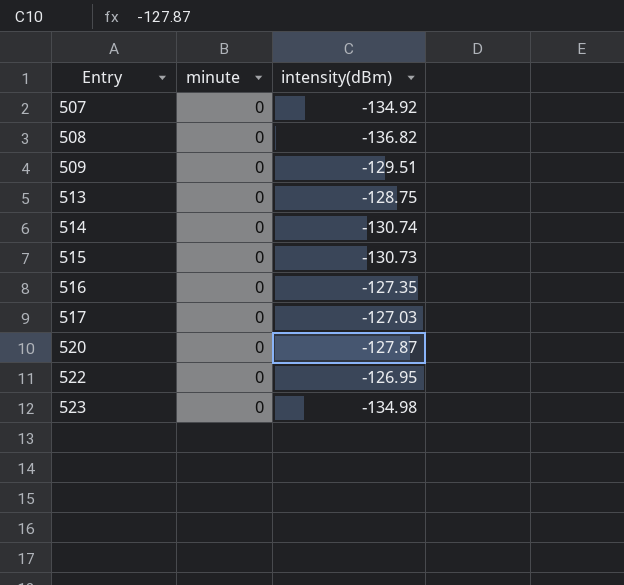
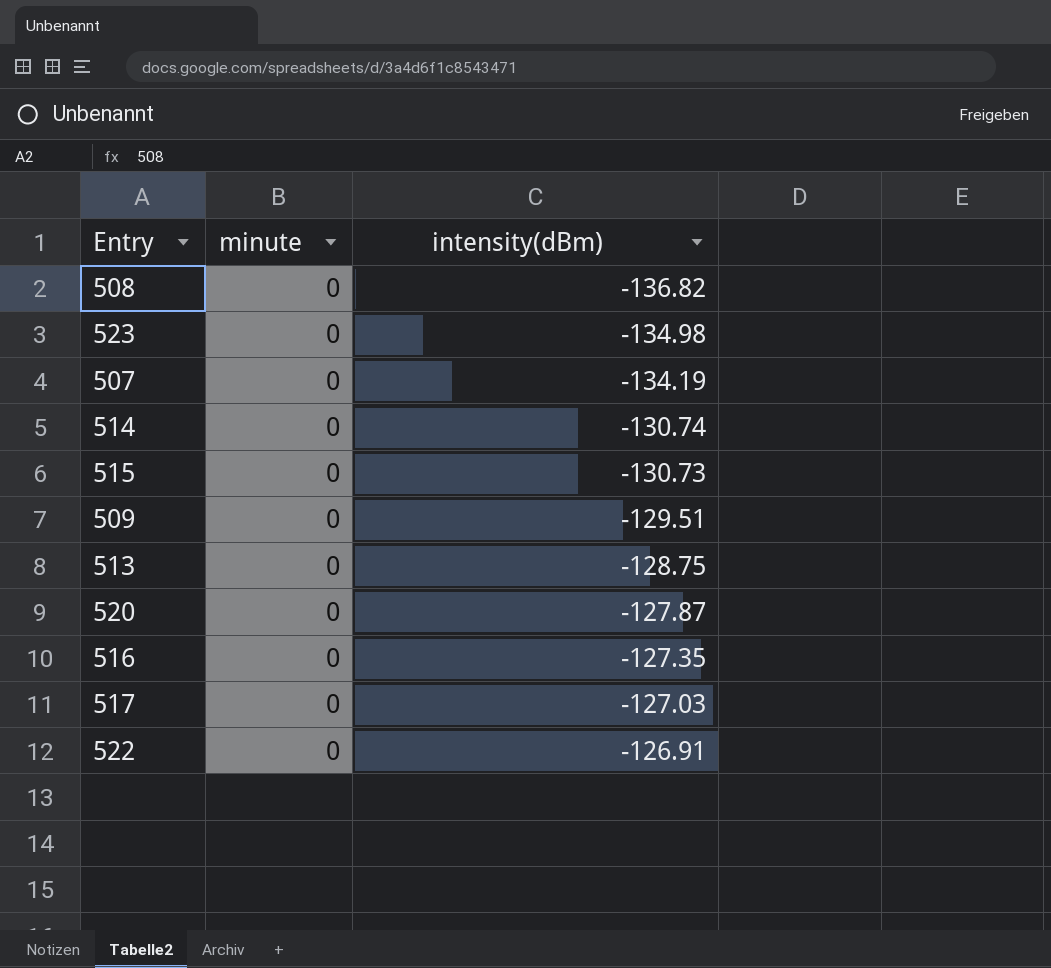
row order: Entry ascending -> intensity(dBm) ascending
507 | intensity(dBm): -134.92 -> -134.19
522 | intensity(dBm): -126.95 -> -126.91

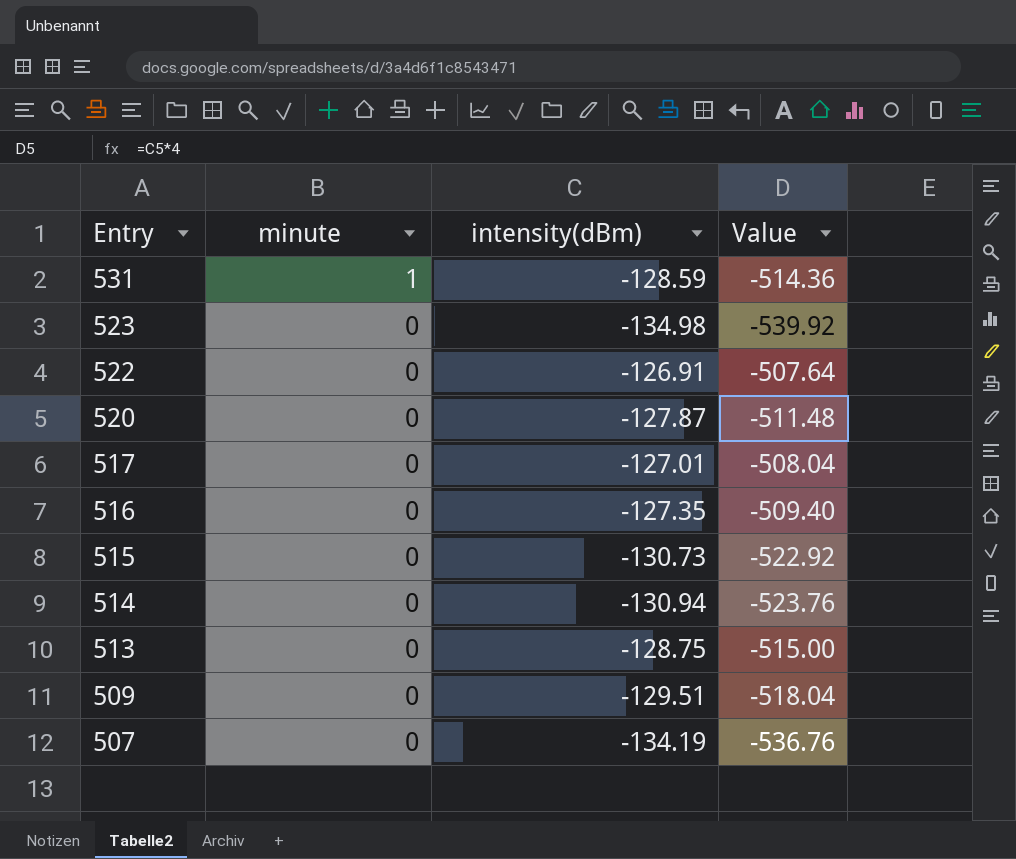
row order: intensity(dBm) ascending -> Entry descending
column Value | formula: none -> [intensity(dBm)] * 4
row 508: 0 | -136.82 -> none
row 531: none -> 1 | -128.59 | -514.36
517 | intensity(dBm): -127.03 -> -127.01
514 | intensity(dBm): -130.74 -> -130.94

